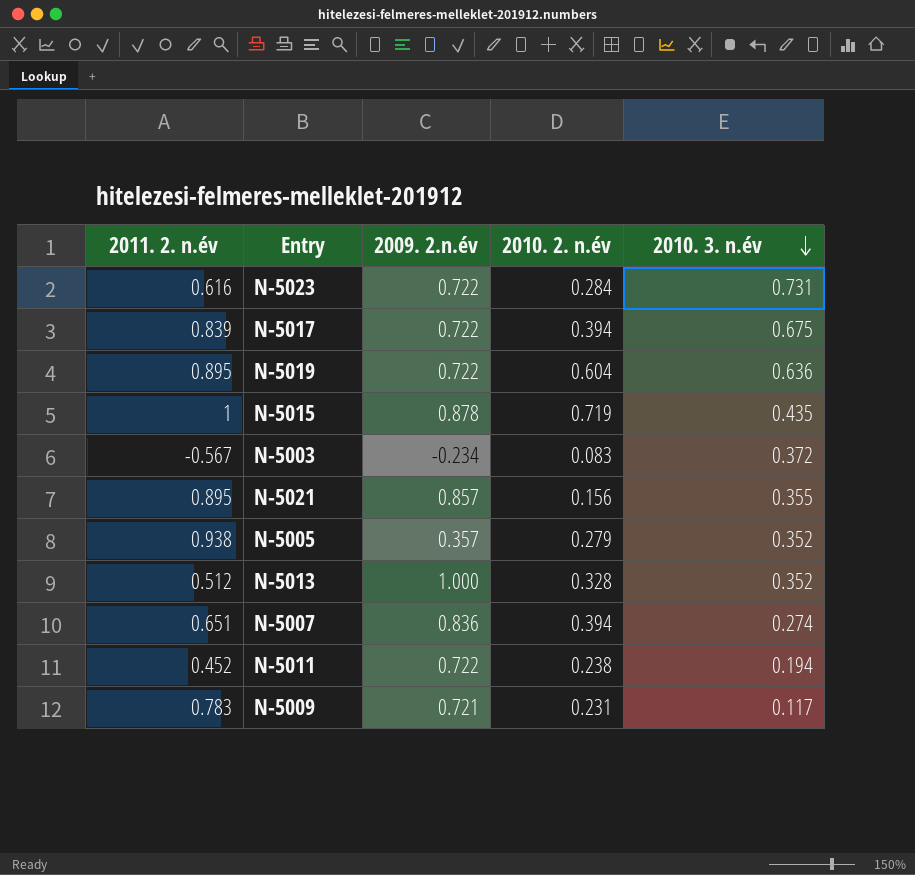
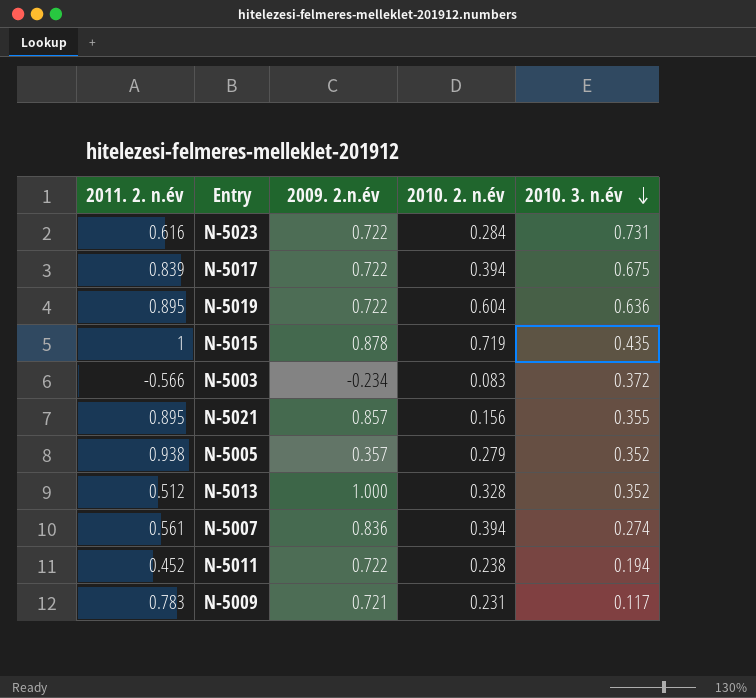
N-5003 | 2011. 2. n.év: -0.567 -> -0.566
N-5007 | 2011. 2. n.év: 0.651 -> 0.561

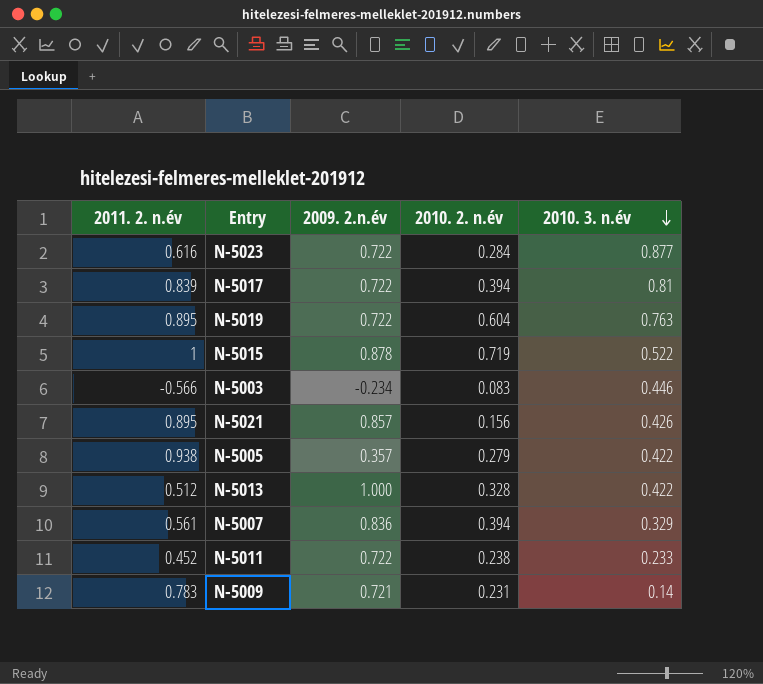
N-5023 | 2010. 3. n.év: 0.731 -> 0.877
N-5017 | 2010. 3. n.év: 0.675 -> 0.81
N-5019 | 2010. 3. n.év: 0.636 -> 0.763
N-5015 | 2010. 3. n.év: 0.435 -> 0.522
N-5003 | 2010. 3. n.év: 0.372 -> 0.446
N-5021 | 2010. 3. n.év: 0.355 -> 0.426
N-5005 | 2010. 3. n.év: 0.352 -> 0.422
N-5013 | 2010. 3. n.év: 0.352 -> 0.422
N-5007 | 2010. 3. n.év: 0.274 -> 0.329
N-5011 | 2010. 3. n.év: 0.194 -> 0.233
N-5009 | 2010. 3. n.év: 0.117 -> 0.14

